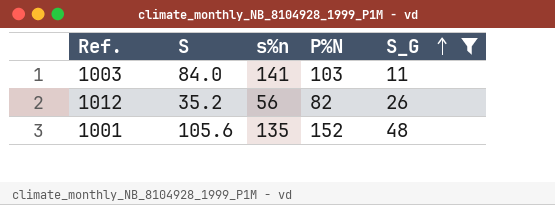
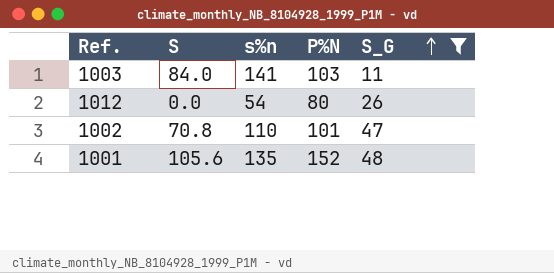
1012 | S: 35.2 -> 0.0
1012 | s%n: 56 -> 54
1012 | P%N: 82 -> 80
row 1002: none -> 70.8 | 110 | 101 | 47

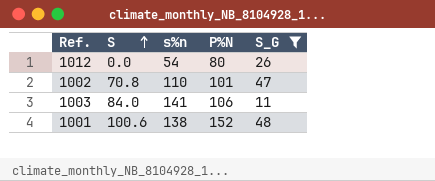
row order: S_G ascending -> S ascending
1003 | P%N: 103 -> 106
1001 | S: 105.6 -> 100.6
1001 | s%n: 135 -> 138

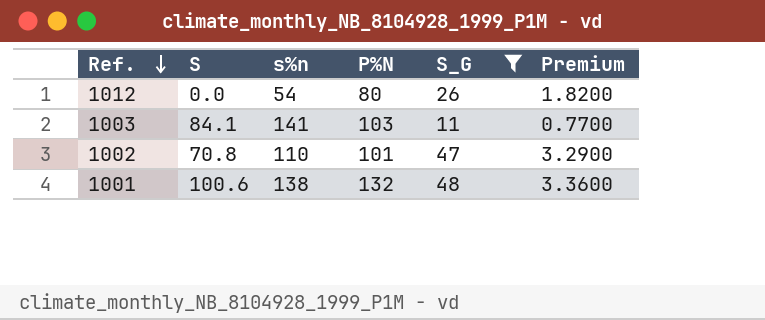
row order: S ascending -> Ref. descending
column Premium | formula: none -> [S_G] * 0.07
1003 | S: 84.0 -> 84.1
1003 | P%N: 106 -> 103
1001 | P%N: 152 -> 132

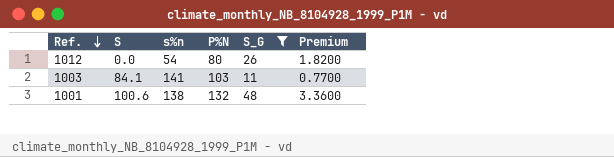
row 1002: 70.8 | 110 | 101 | 47 | 3.2900 -> none

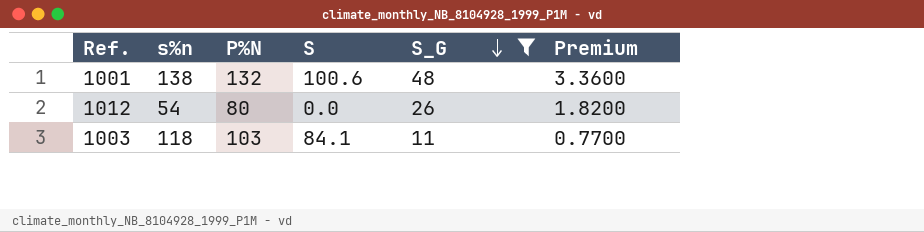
row order: Ref. descending -> S_G descending
column S | position: 2 -> 4
1003 | s%n: 141 -> 118

